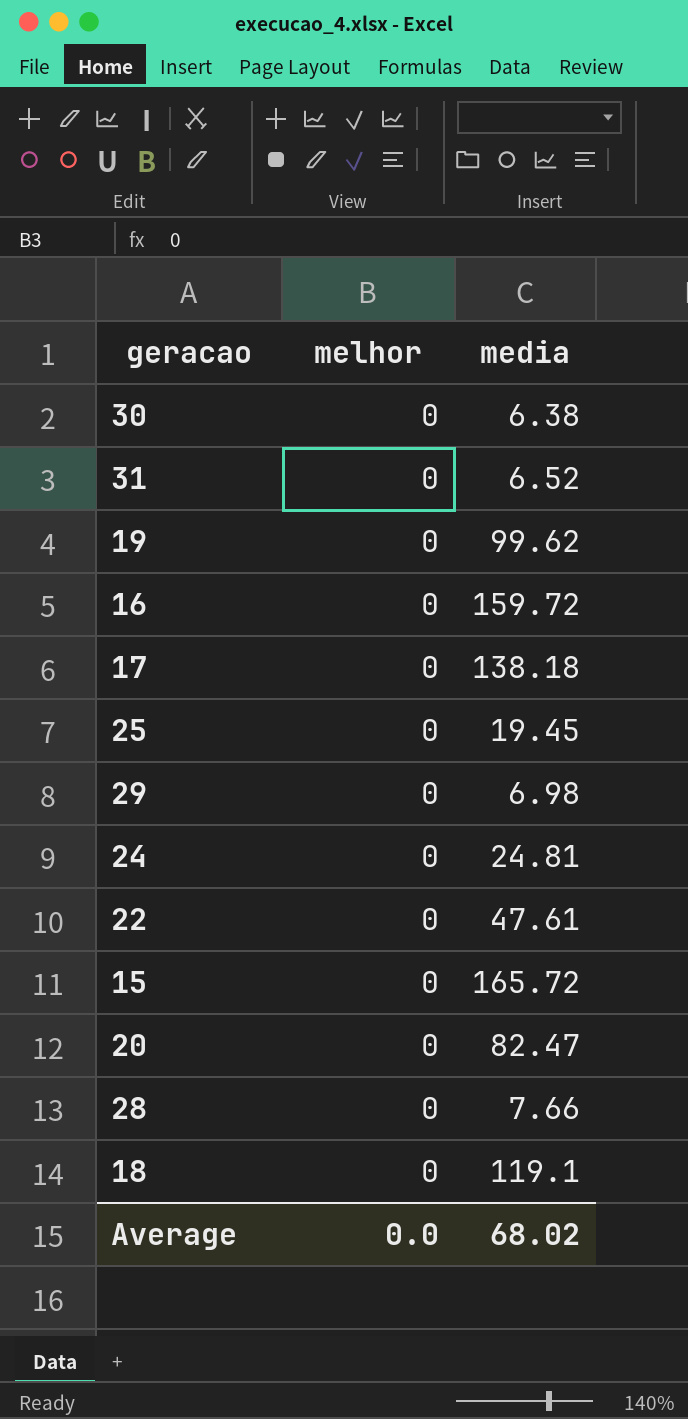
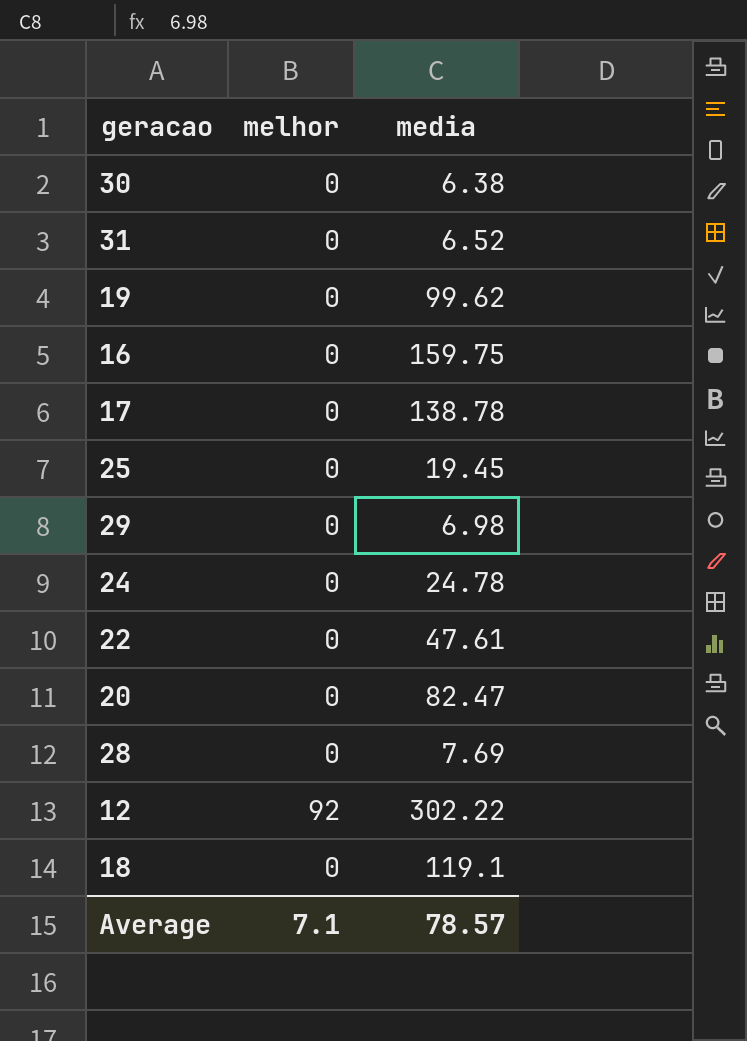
row 15: 0 | 165.72 -> none
16 | media: 159.72 -> 159.75
17 | media: 138.18 -> 138.78
24 | media: 24.81 -> 24.78
28 | media: 7.66 -> 7.69
row 12: none -> 92 | 302.22
Average | melhor: 0.0 -> 7.1
Average | media: 68.02 -> 78.57

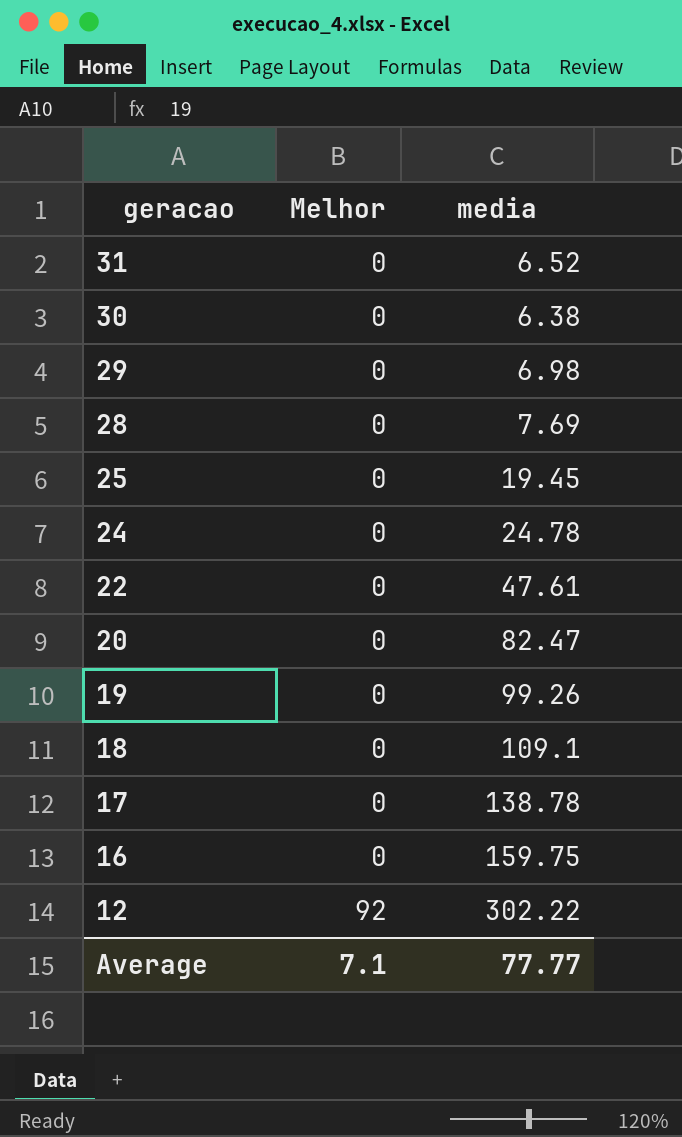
row order: none -> geracao descending
column name: melhor -> Melhor
19 | media: 99.62 -> 99.26
18 | media: 119.1 -> 109.1
Average | media: 78.57 -> 77.77

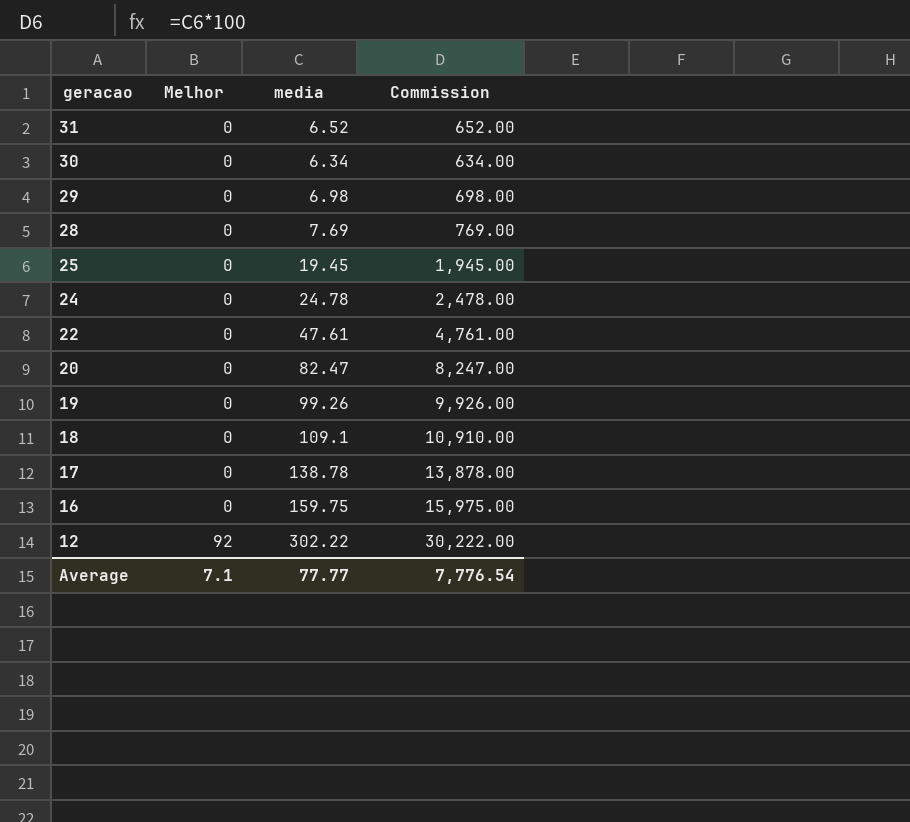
column Commission | formula: none -> [media] * 100
30 | media: 6.38 -> 6.34

